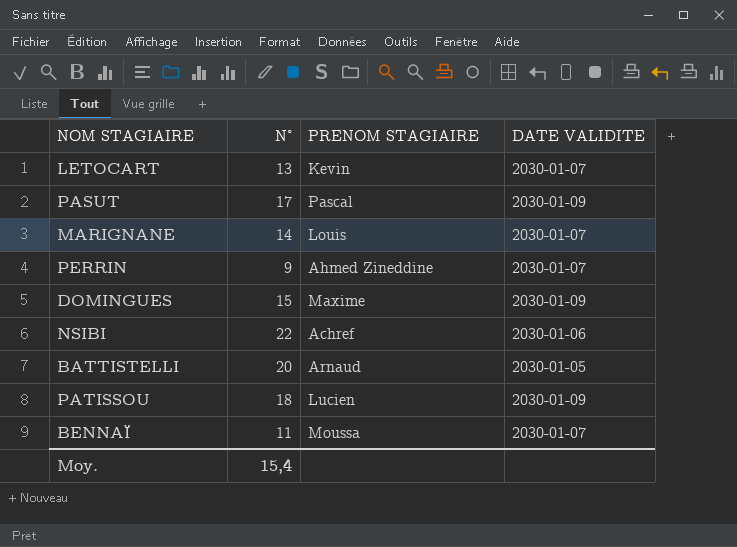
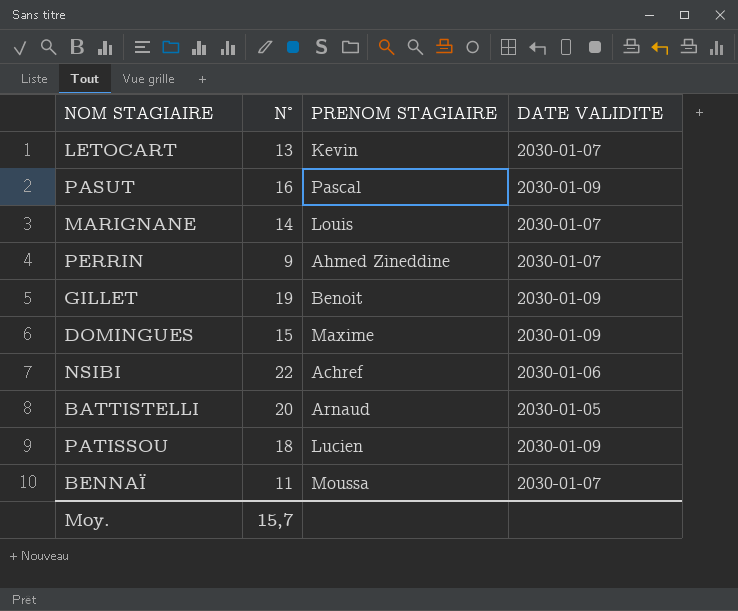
PASUT | N°: 17 -> 16
row GILLET: none -> 19 | Benoit | 2030-01-09
Moy. | N°: 15,4 -> 15,7

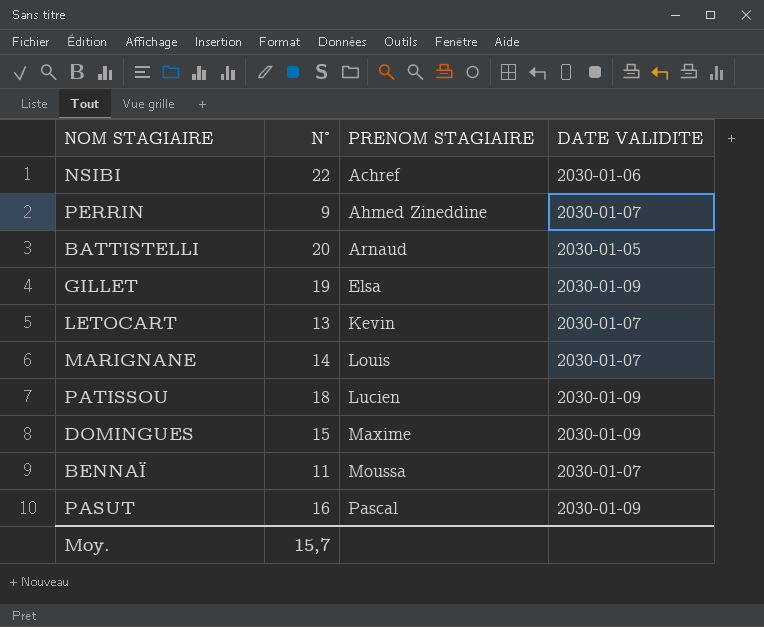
row order: none -> PRENOM STAGIAIRE ascending
GILLET | PRENOM STAGIAIRE: Benoit -> Elsa

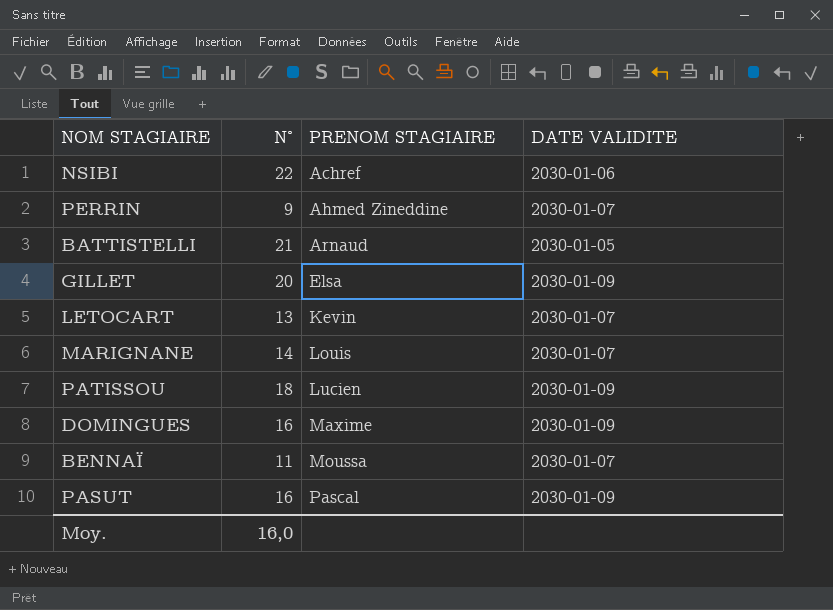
BATTISTELLI | N°: 20 -> 21
GILLET | N°: 19 -> 20
DOMINGUES | N°: 15 -> 16
Moy. | N°: 15,7 -> 16,0

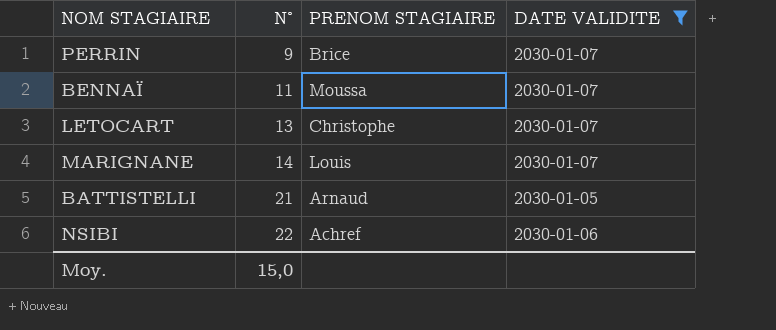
filter: none -> DATE VALIDITE != 2030-01-09
row order: PRENOM STAGIAIRE ascending -> N° ascending
PERRIN | PRENOM STAGIAIRE: Ahmed Zineddine -> Brice
LETOCART | PRENOM STAGIAIRE: Kevin -> Christophe
Moy. | N°: 16,0 -> 15,0

